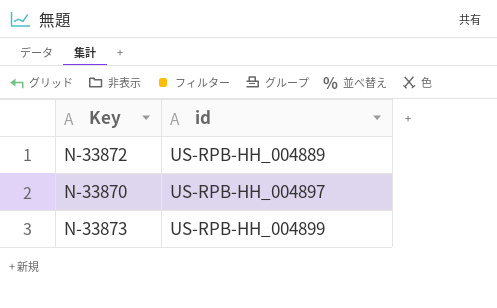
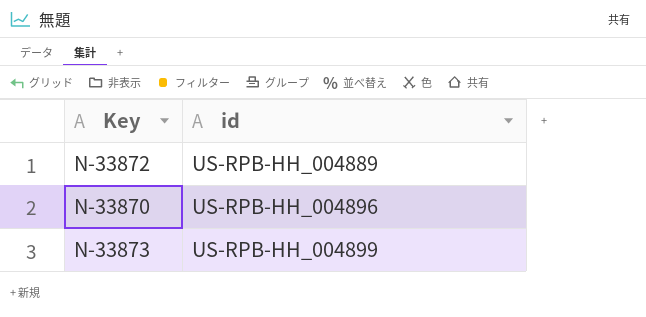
N-33870 | id: US-RPB-HH_004897 -> US-RPB-HH_004896

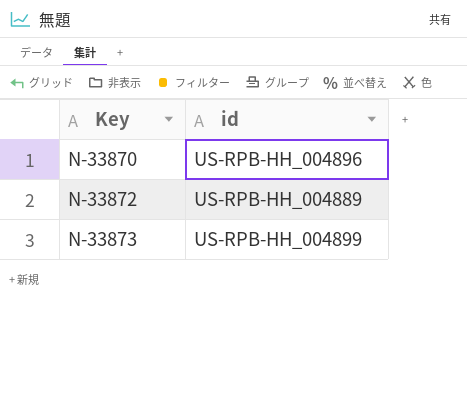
row order: id ascending -> Key ascending

